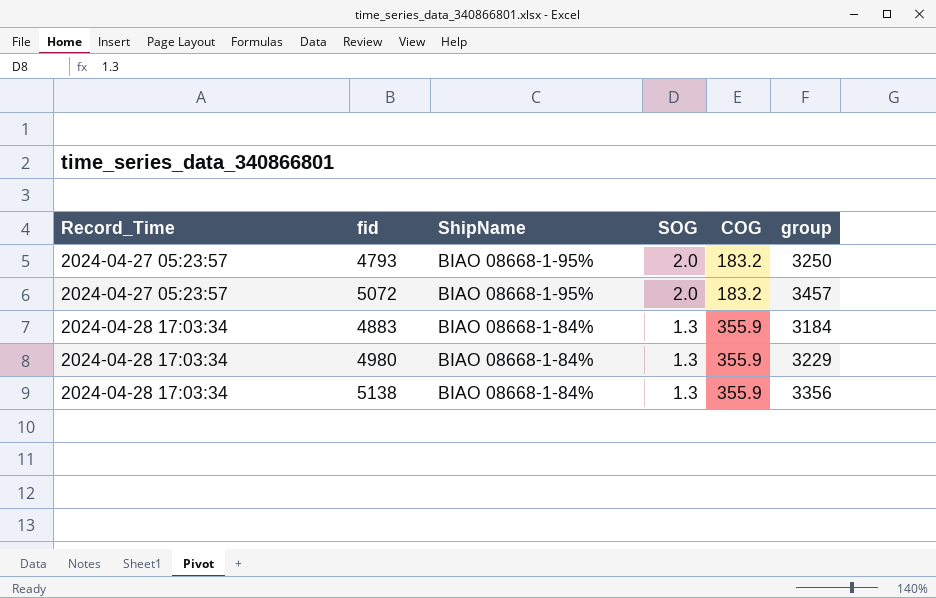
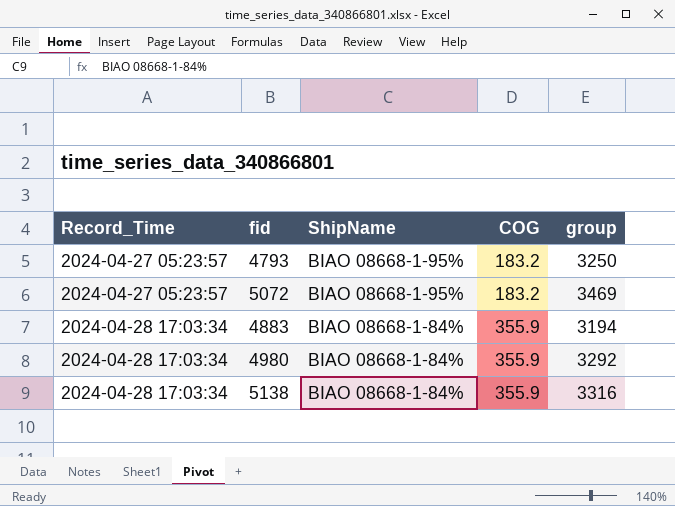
column SOG | position: 4 -> none
5072 | group: 3457 -> 3469
4883 | group: 3184 -> 3194
4980 | group: 3229 -> 3292
5138 | group: 3356 -> 3316

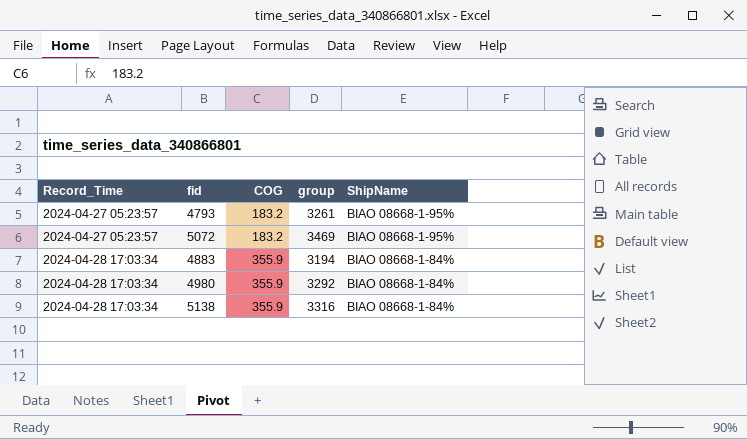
column ShipName | position: 3 -> 5
4793 | group: 3250 -> 3261

